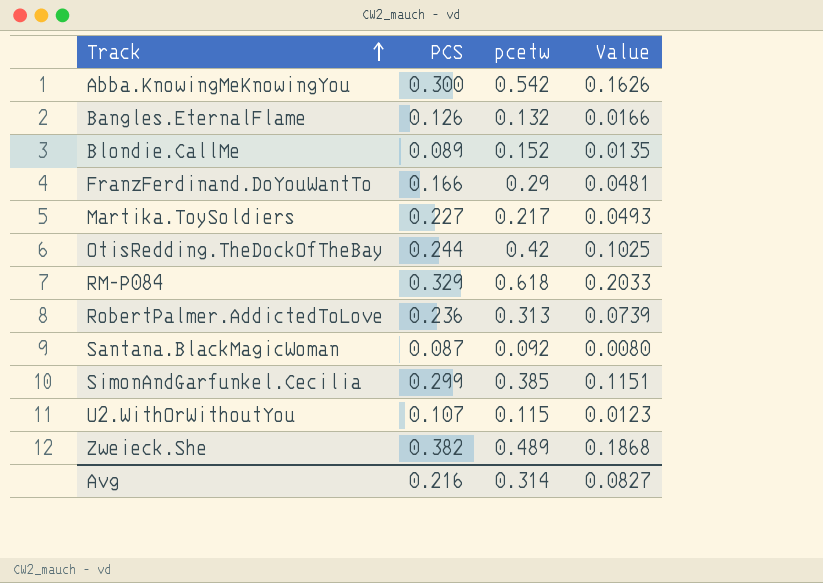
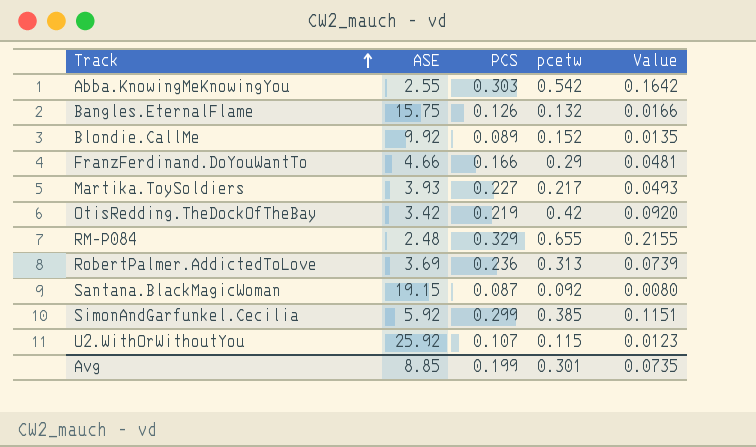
column ASE | position: none -> 2
row Zweieck.She: 0.382 | 0.489 | 0.1868 -> none
Abba.KnowingMeKnowingYou | PCS: 0.300 -> 0.303
Abba.KnowingMeKnowingYou | Value: 0.1626 -> 0.1642
OtisRedding.TheDockOfTheBay | PCS: 0.244 -> 0.219
OtisRedding.TheDockOfTheBay | Value: 0.1025 -> 0.0920
RM-P084 | pcetw: 0.618 -> 0.655
RM-P084 | Value: 0.2033 -> 0.2155
Avg | PCS: 0.216 -> 0.199
Avg | pcetw: 0.314 -> 0.301
Avg | Value: 0.0827 -> 0.0735

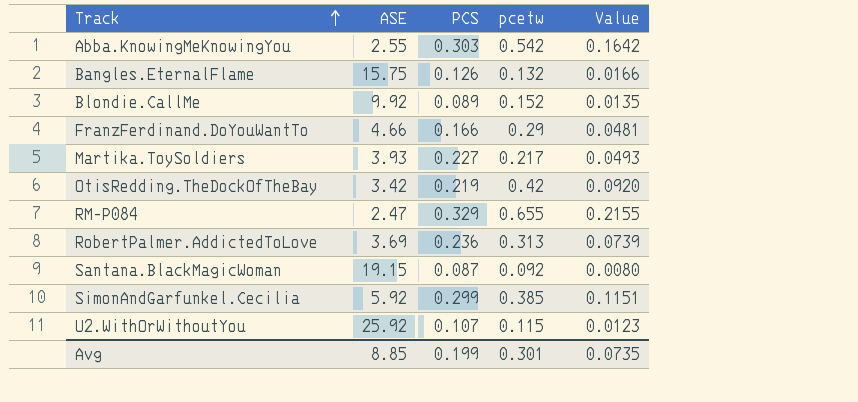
RM-P084 | ASE: 2.48 -> 2.47

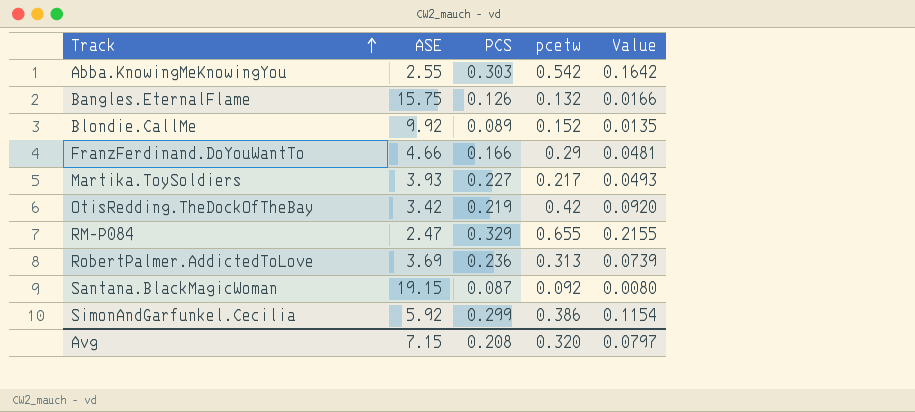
row U2.WithOrWithoutYou: 25.92 | 0.107 | 0.115 | 0.0123 -> none
SimonAndGarfunkel.Cecilia | pcetw: 0.385 -> 0.386
SimonAndGarfunkel.Cecilia | Value: 0.1151 -> 0.1154
Avg | ASE: 8.85 -> 7.15
Avg | PCS: 0.199 -> 0.208
Avg | pcetw: 0.301 -> 0.320
Avg | Value: 0.0735 -> 0.0797

